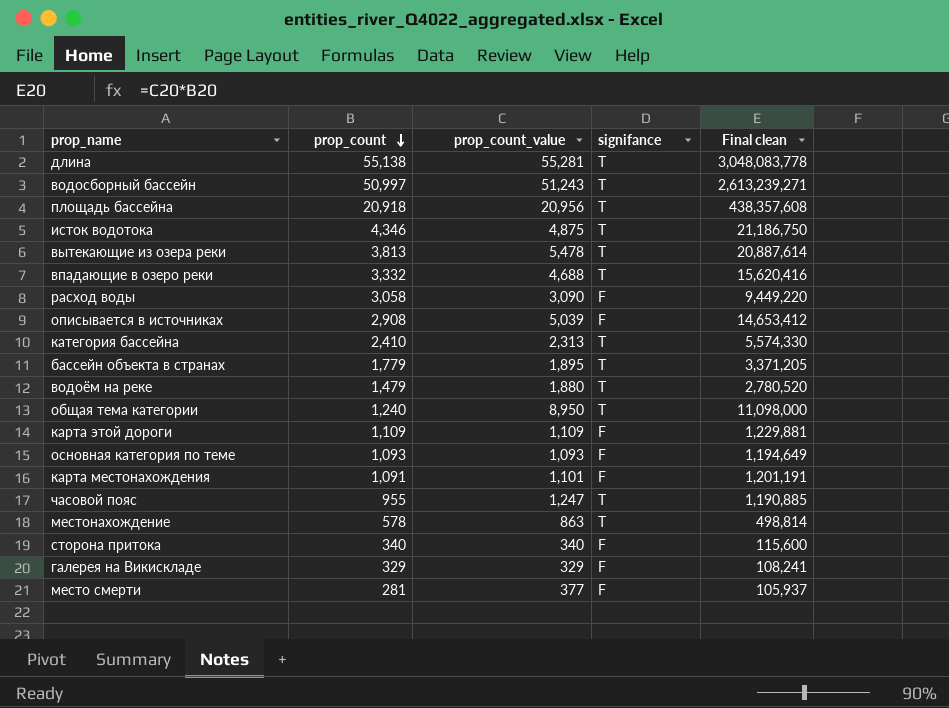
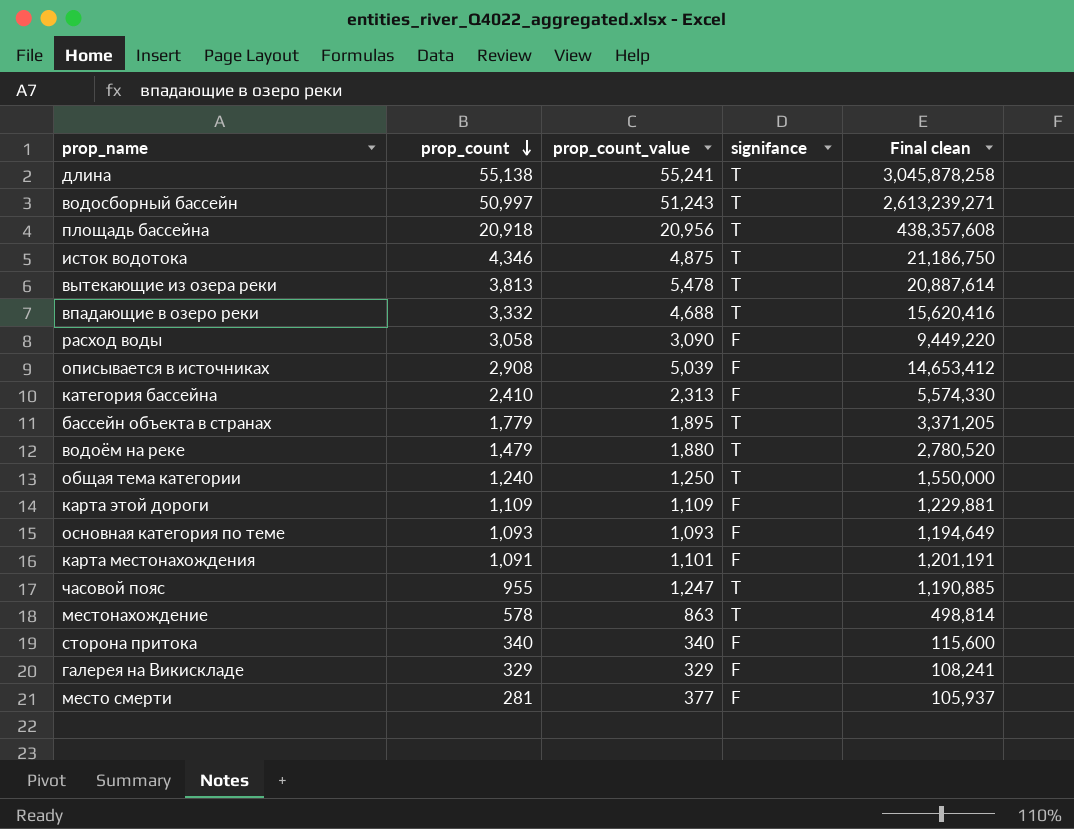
длина | prop_count_value: 55,281 -> 55,241
длина | Final clean: 3,048,083,778 -> 3,045,878,258
категория бассейна | signifance: T -> F
общая тема категории | prop_count_value: 8,950 -> 1,250
общая тема категории | Final clean: 11,098,000 -> 1,550,000

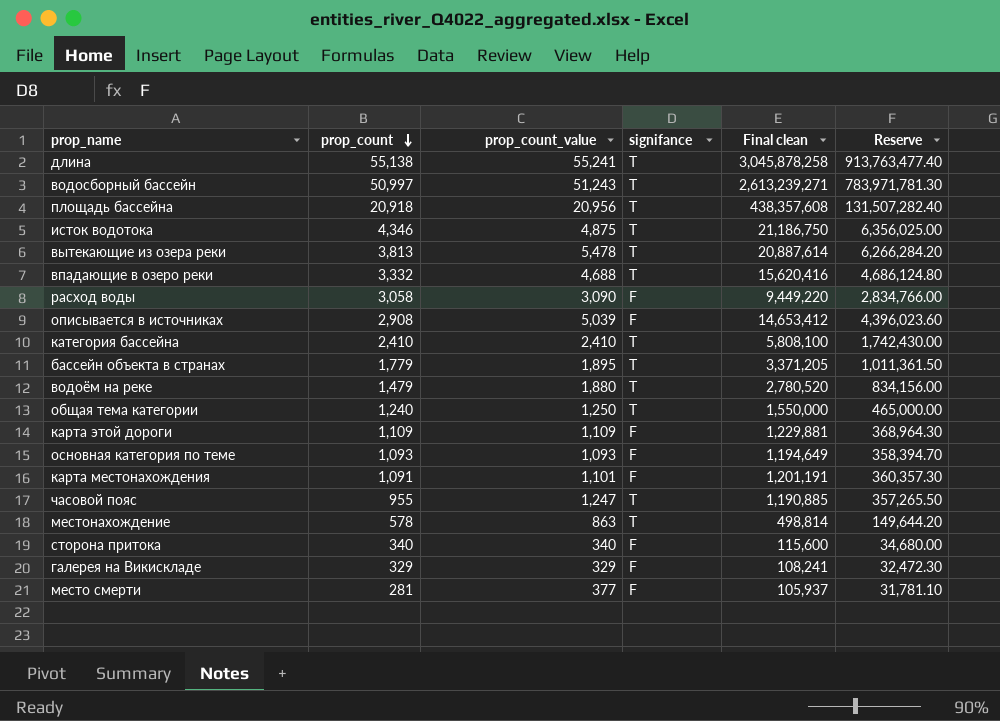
column Reserve | formula: none -> [Final clean] * 0.3
категория бассейна | prop_count_value: 2,313 -> 2,410
категория бассейна | signifance: F -> T
категория бассейна | Final clean: 5,574,330 -> 5,808,100

